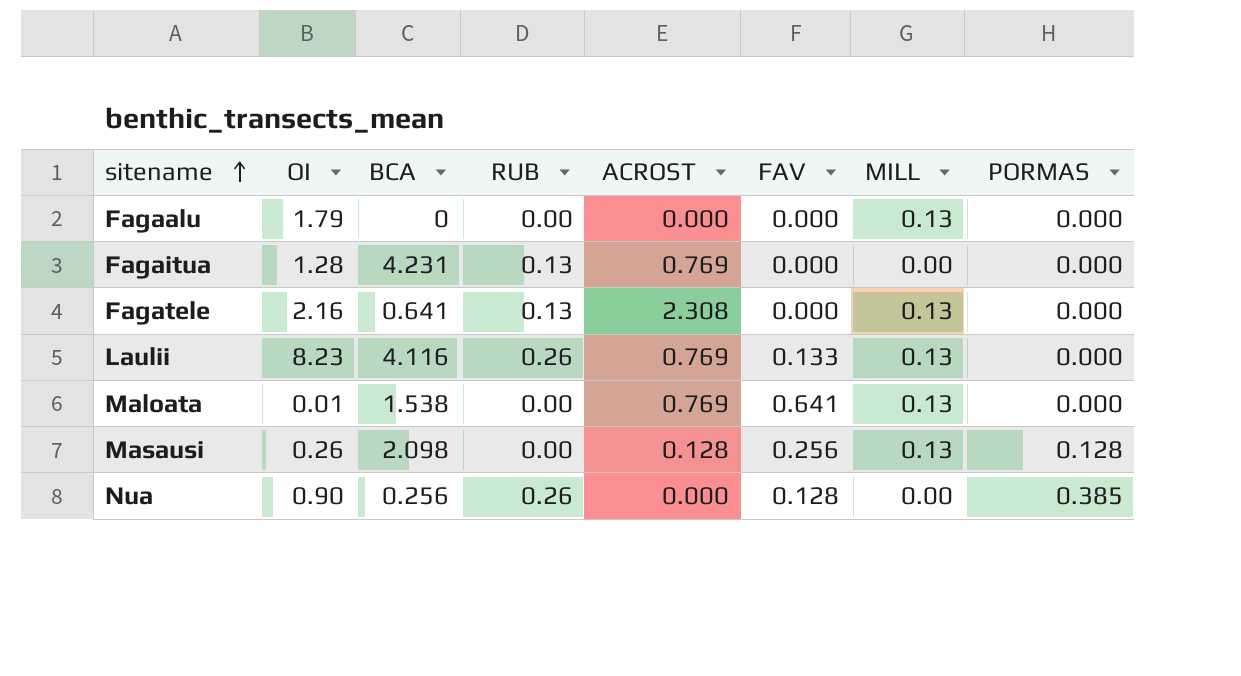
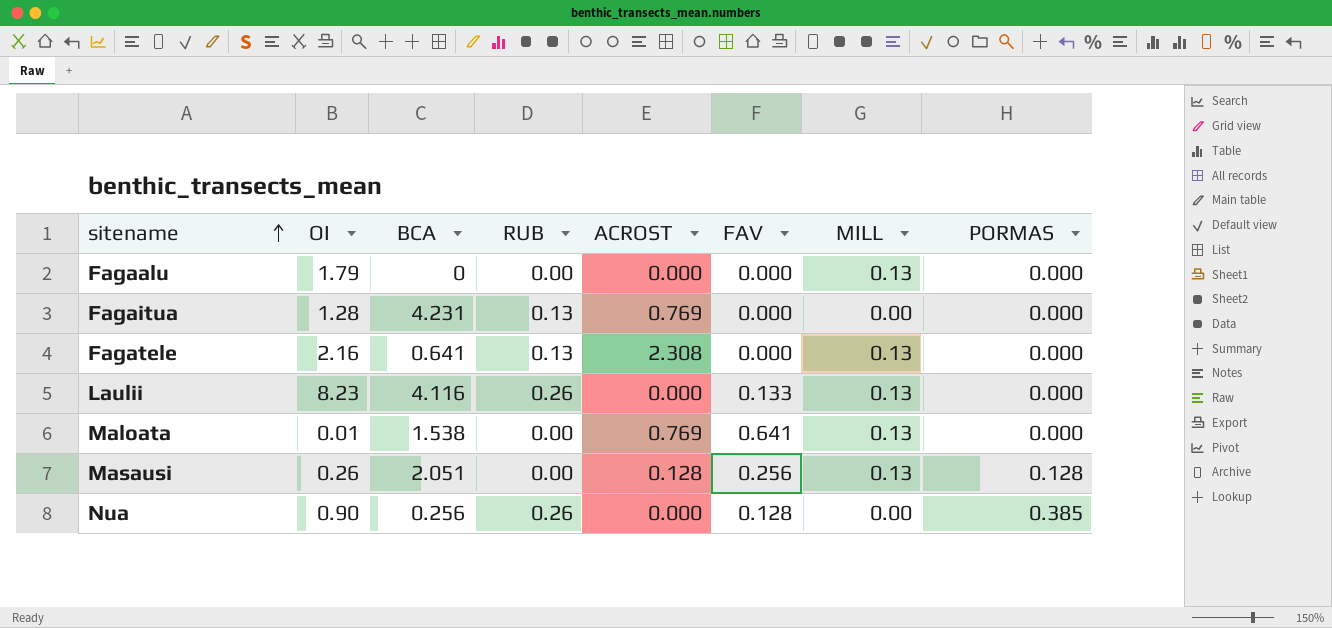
Laulii | ACROST: 0.769 -> 0.000
Masausi | BCA: 2.098 -> 2.051

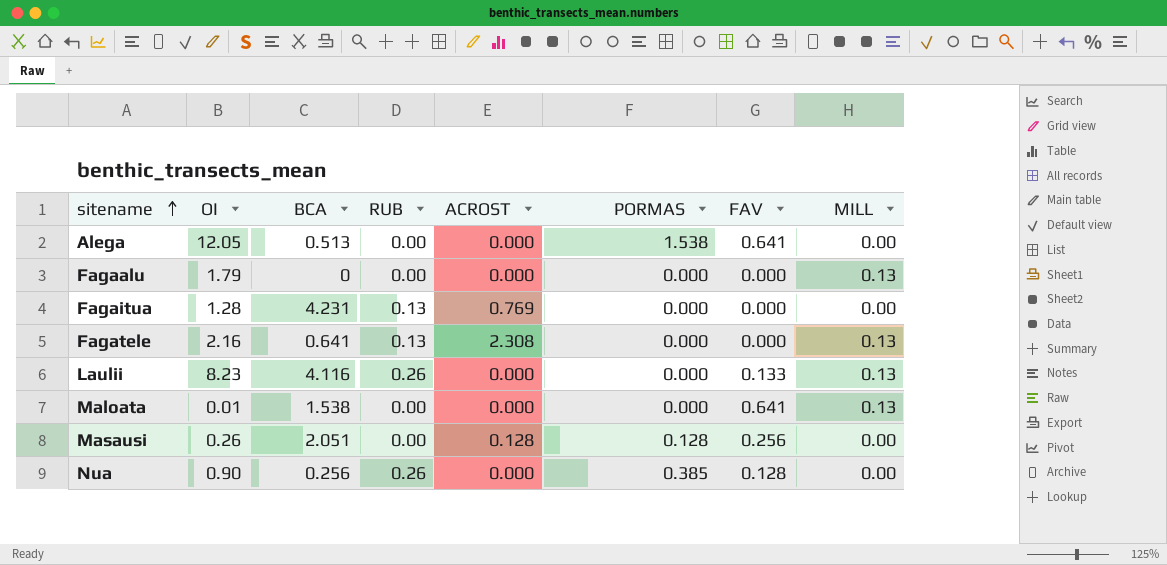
column PORMAS | position: 8 -> 6
row Alega: none -> 12.05 | 0.513 | 0.00 | 0.000 | 1.538 | 0.641 | 0.00
Maloata | ACROST: 0.769 -> 0.000
Masausi | MILL: 0.13 -> 0.00

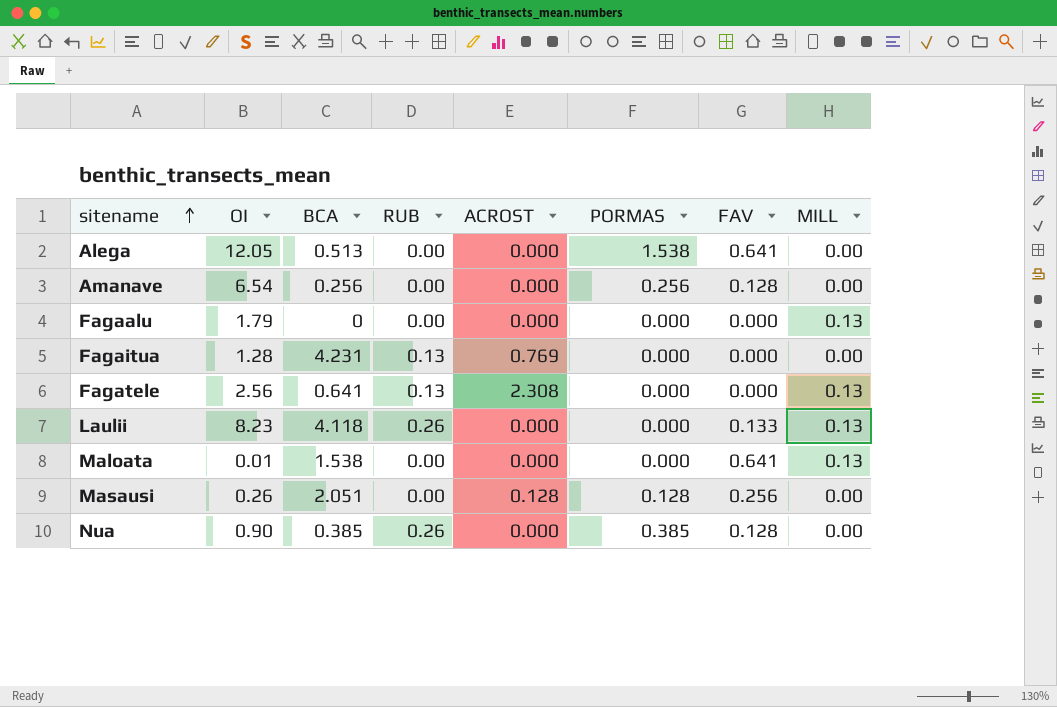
row Amanave: none -> 6.54 | 0.256 | 0.00 | 0.000 | 0.256 | 0.128 | 0.00
Fagatele | OI: 2.16 -> 2.56
Laulii | BCA: 4.116 -> 4.118
Nua | BCA: 0.256 -> 0.385

